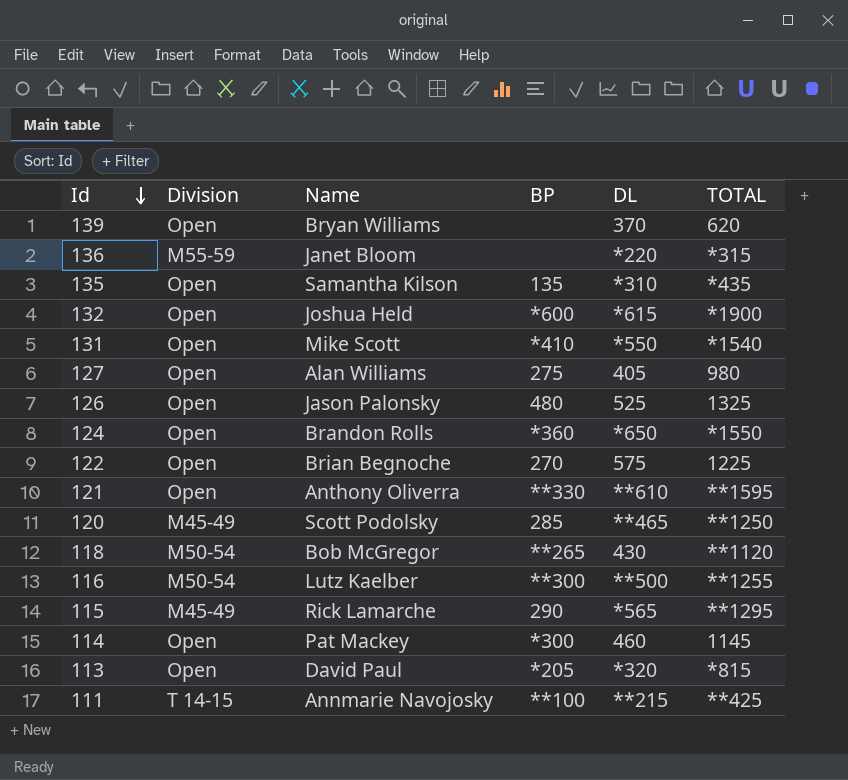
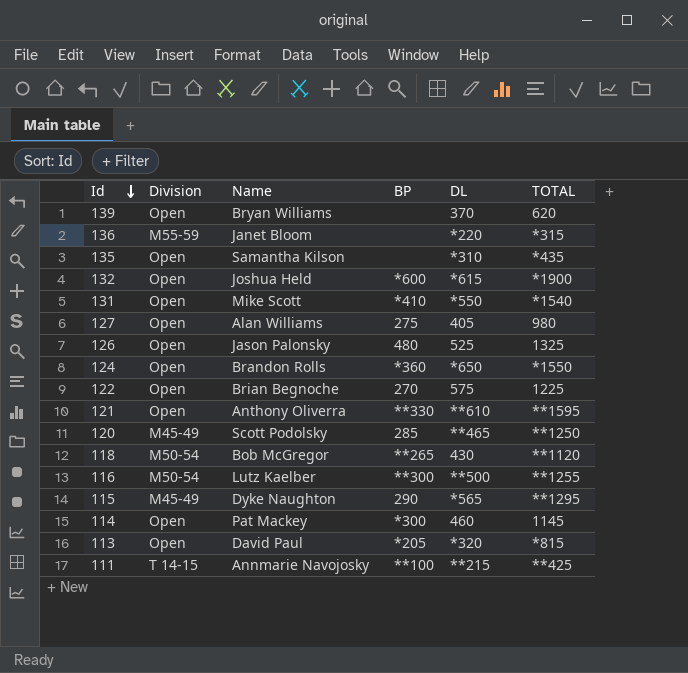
135 | BP: 135 -> none
115 | Name: Rick Lamarche -> Dyke Naughton

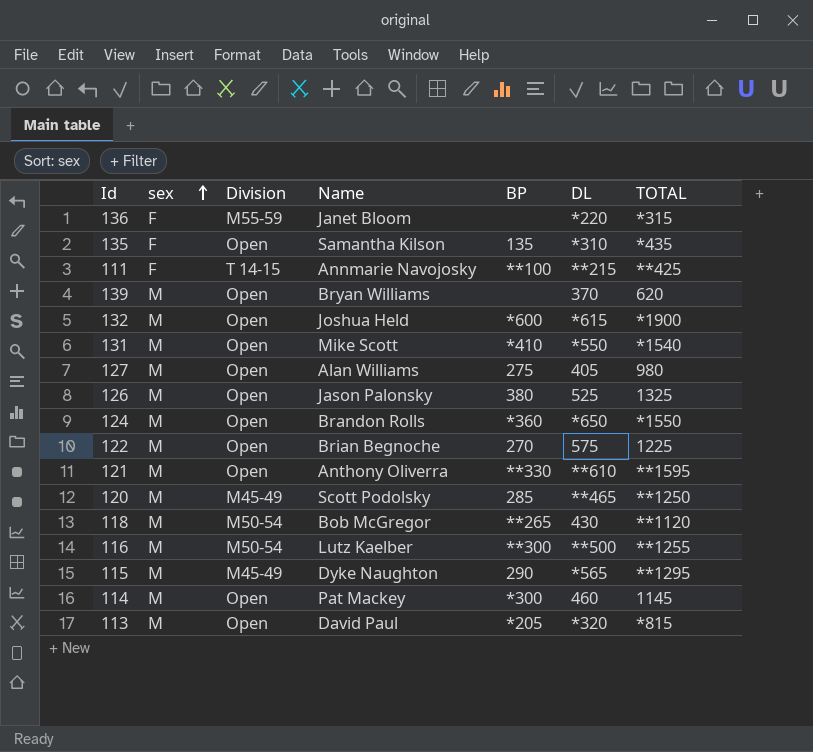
row order: Id descending -> sex ascending
column sex | position: none -> 2
135 | BP: none -> 135
126 | BP: 480 -> 380

